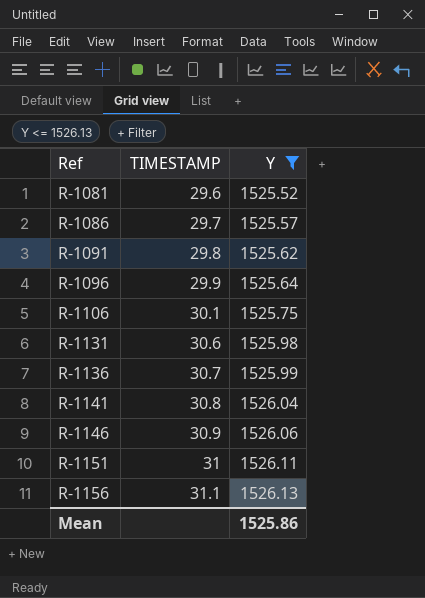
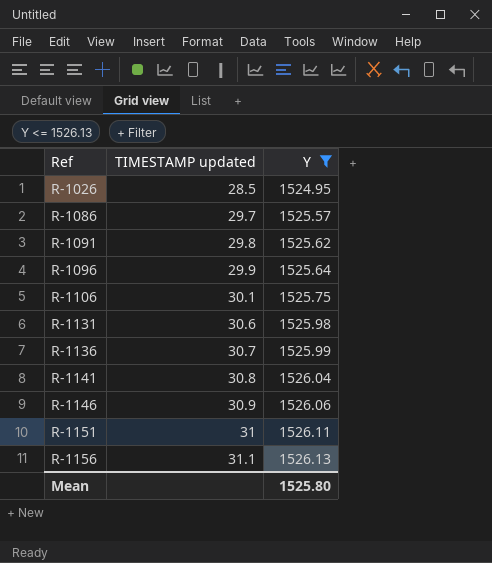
column name: TIMESTAMP -> TIMESTAMP updated
row R-1081: 29.6 | 1525.52 -> none
row R-1026: none -> 28.5 | 1524.95
Mean | Y: 1525.86 -> 1525.80

